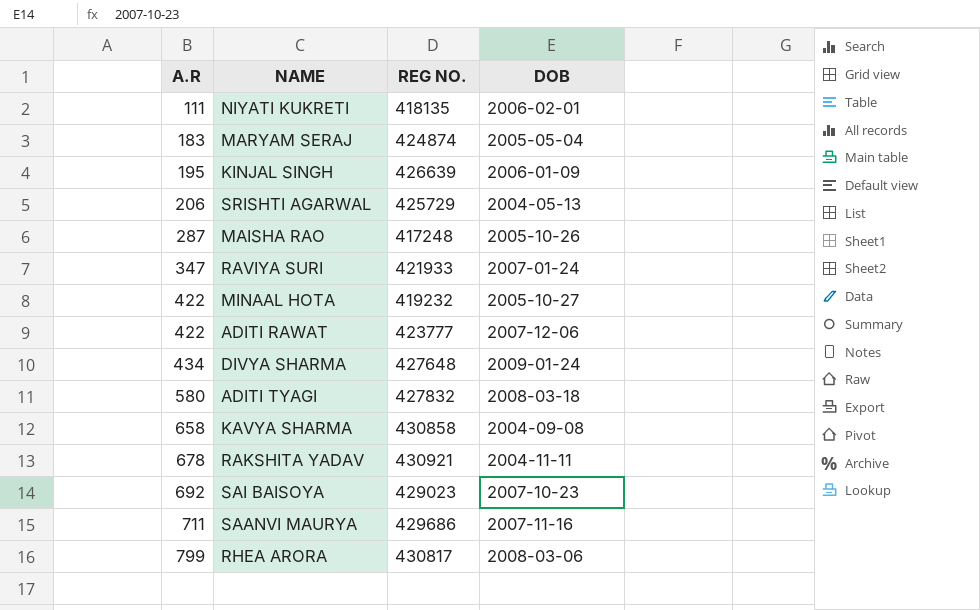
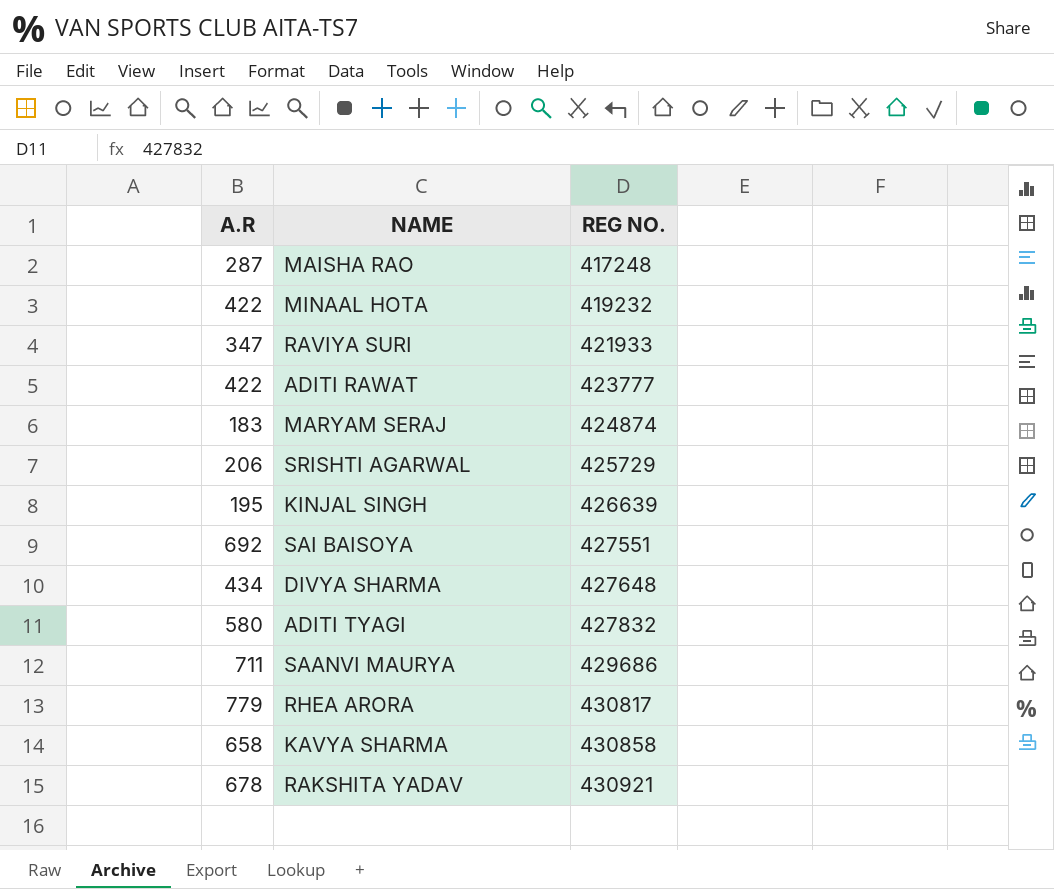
row order: A.R ascending -> REG NO. ascending
column DOB | position: 4 -> none
row NIYATI KUKRETI: 111 | 418135 | 2006-02-01 -> none
SAI BAISOYA | REG NO.: 429023 -> 427551
RHEA ARORA | A.R: 799 -> 779

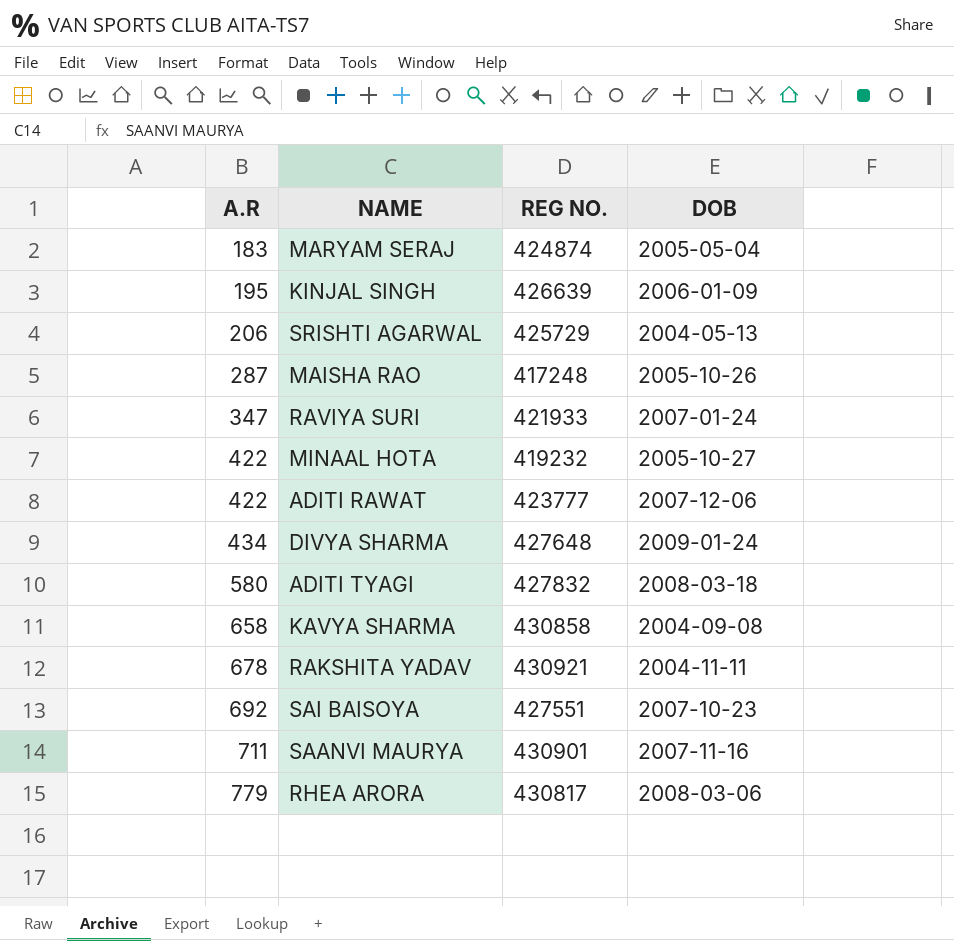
row order: REG NO. ascending -> A.R ascending
column DOB | position: none -> 4
SAANVI MAURYA | REG NO.: 429686 -> 430901

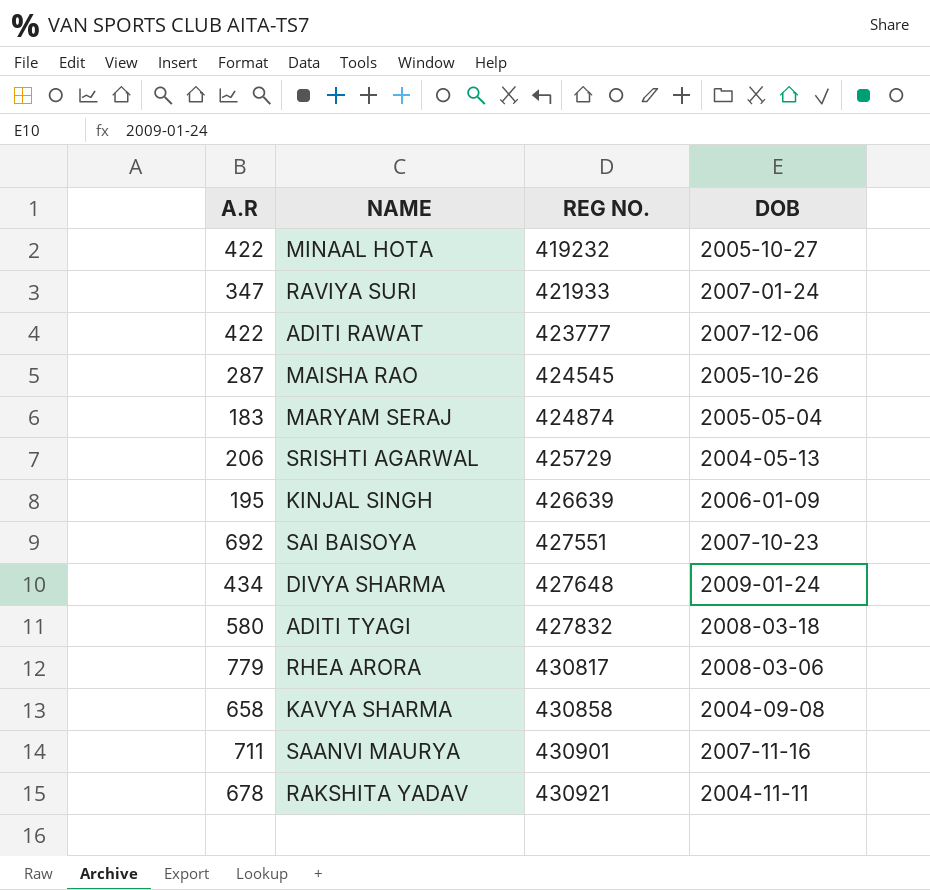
row order: A.R ascending -> REG NO. ascending
MAISHA RAO | REG NO.: 417248 -> 424545

